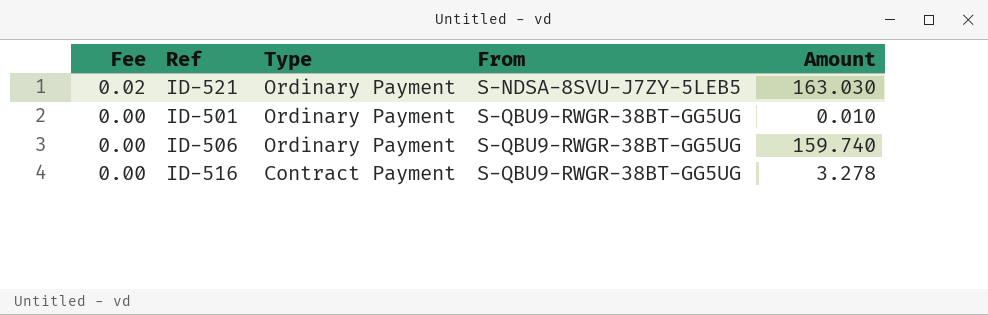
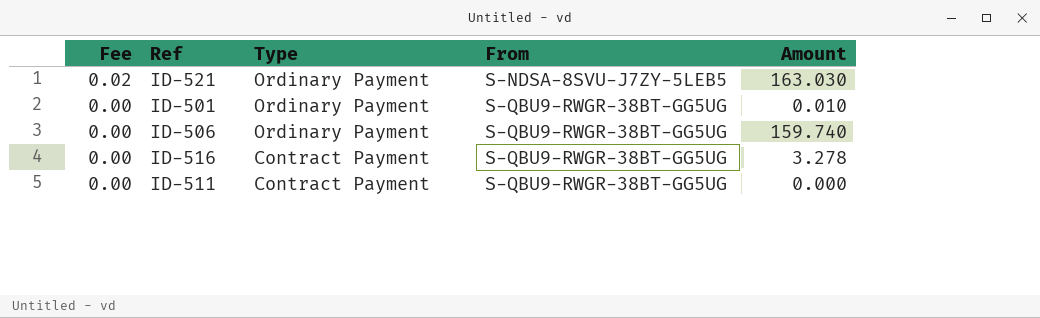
row ID-511: none -> 0.00 | Contract Payment | S-QBU9-RWGR-38BT-GG5UG | 0.000

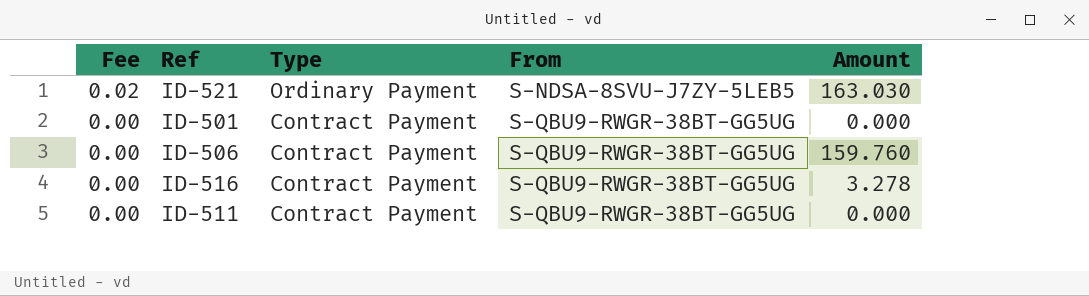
ID-501 | Type: Ordinary Payment -> Contract Payment
ID-501 | Amount: 0.010 -> 0.000
ID-506 | Type: Ordinary Payment -> Contract Payment
ID-506 | Amount: 159.740 -> 159.760

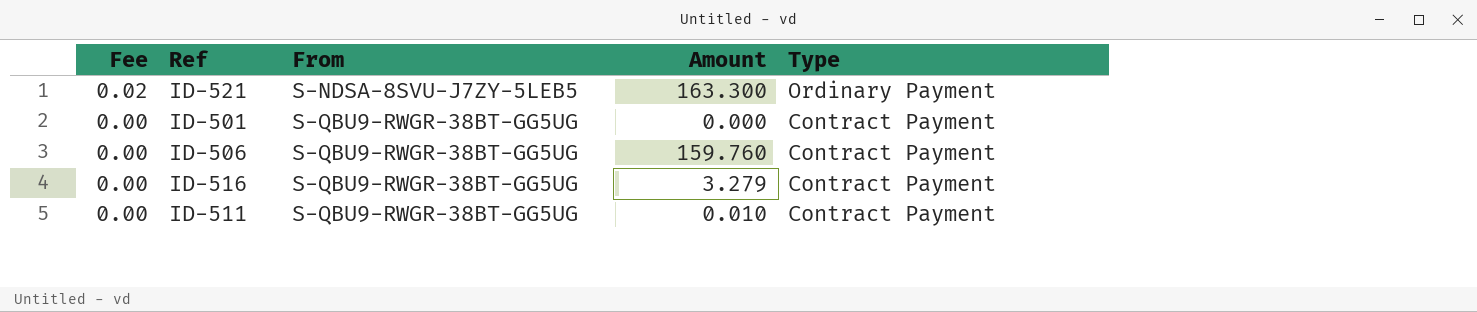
column Type | position: 3 -> 5
ID-521 | Amount: 163.030 -> 163.300
ID-516 | Amount: 3.278 -> 3.279
ID-511 | Amount: 0.000 -> 0.010

